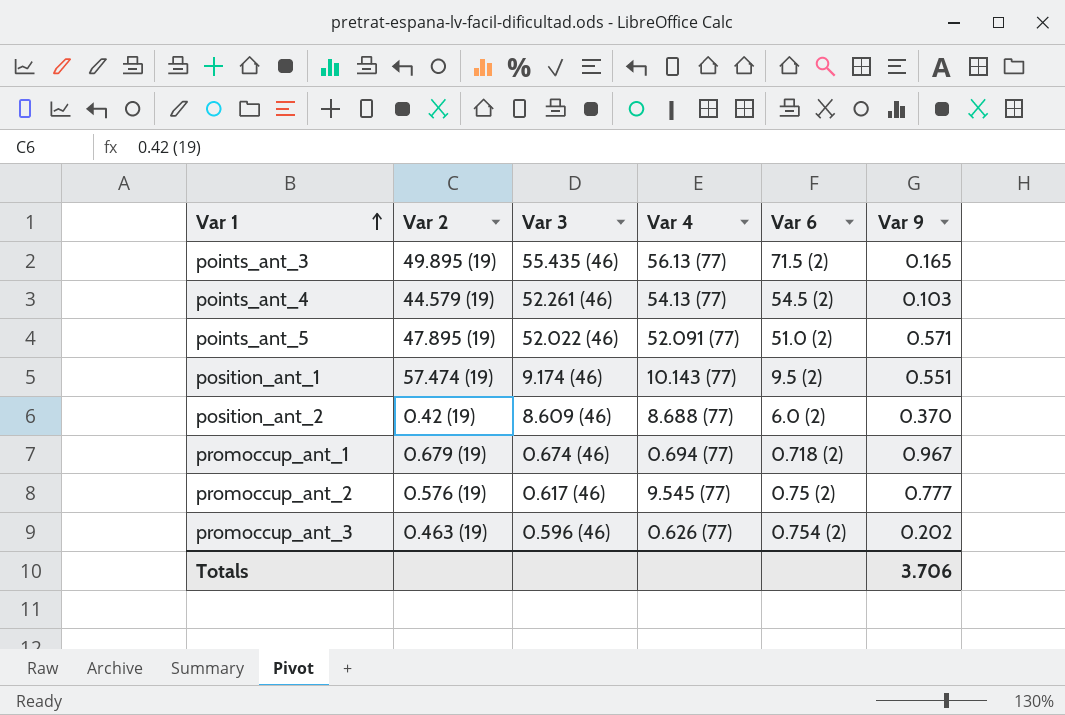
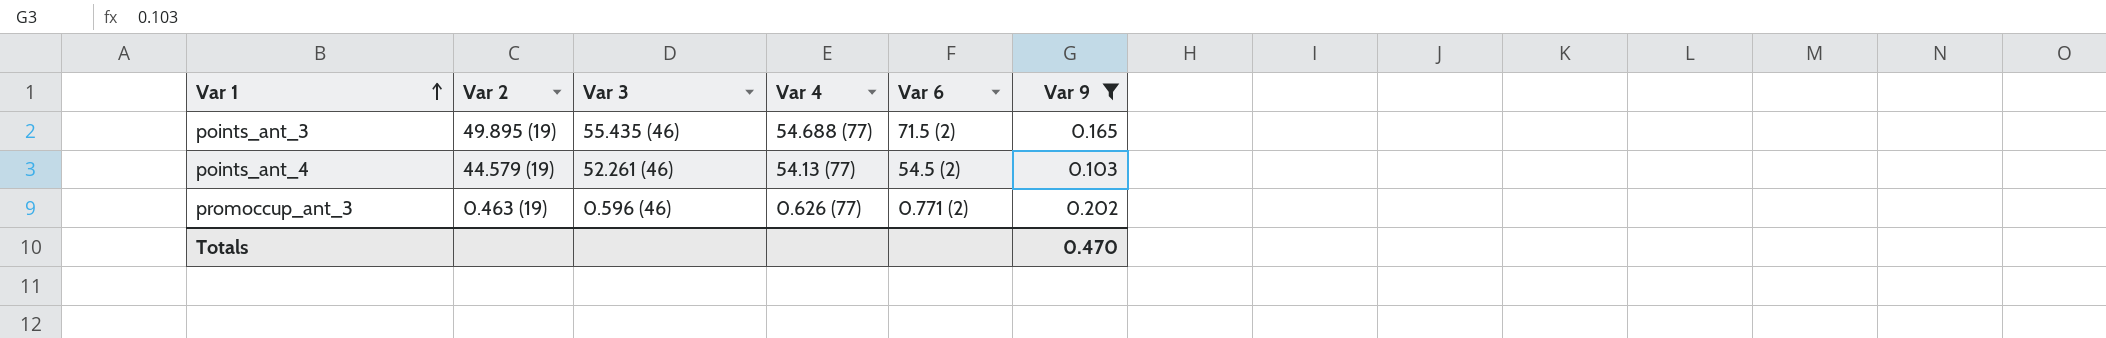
filter: none -> Var 9 <= 0.202
points_ant_3 | Var 4: 56.13 (77) -> 54.688 (77)
promoccup_ant_3 | Var 6: 0.754 (2) -> 0.771 (2)
Totals | Var 9: 3.706 -> 0.470

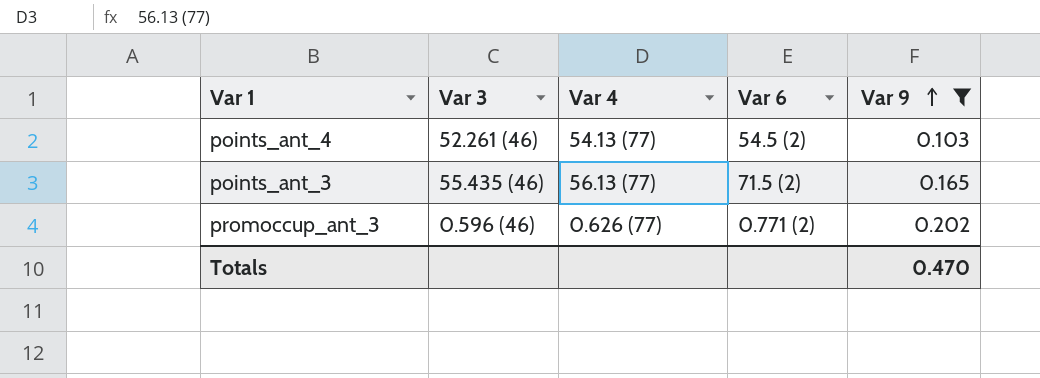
row order: Var 1 ascending -> Var 9 ascending
column Var 2 | position: 2 -> none
points_ant_3 | Var 4: 54.688 (77) -> 56.13 (77)

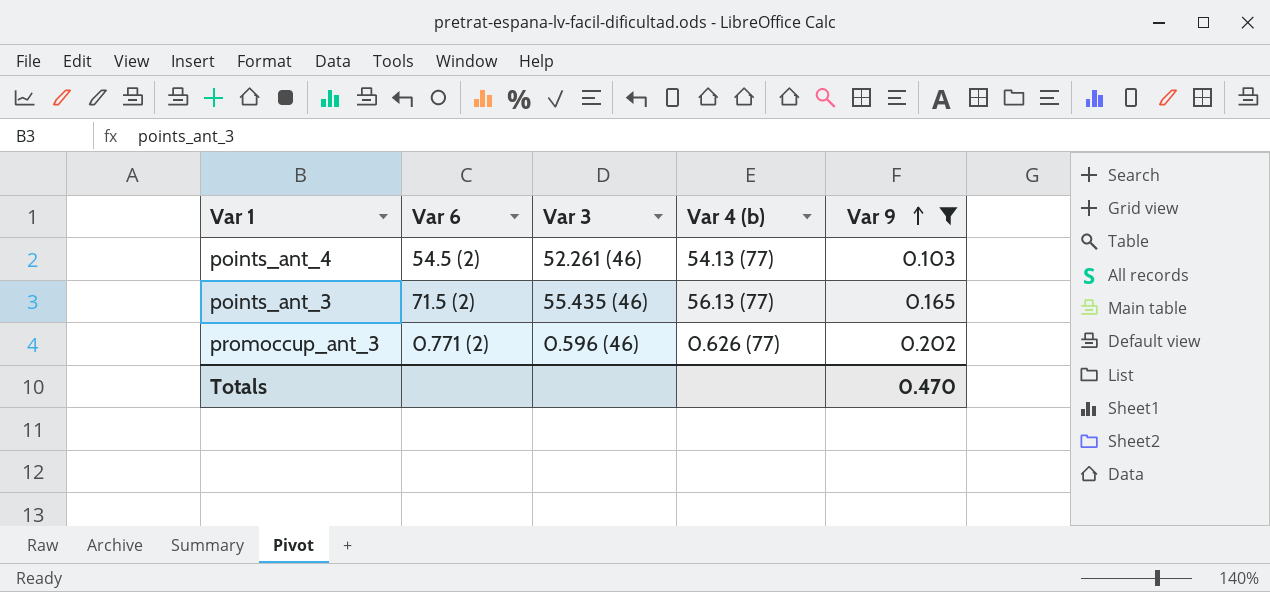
column Var 6 | position: 4 -> 2
column name: Var 4 -> Var 4 (b)

